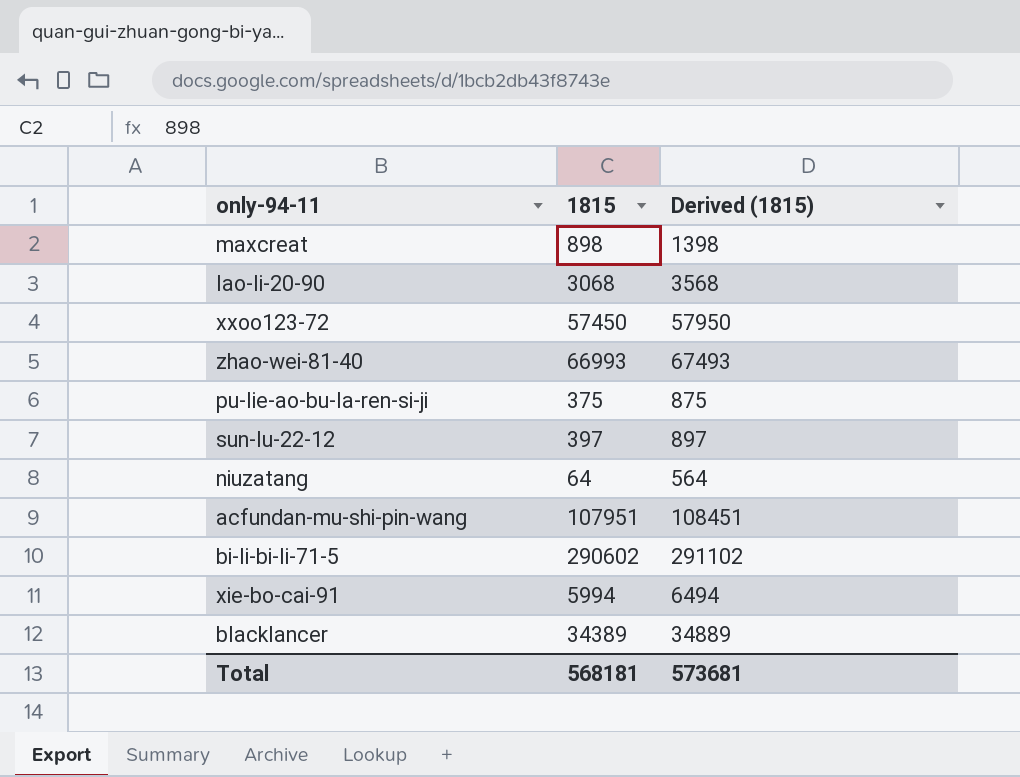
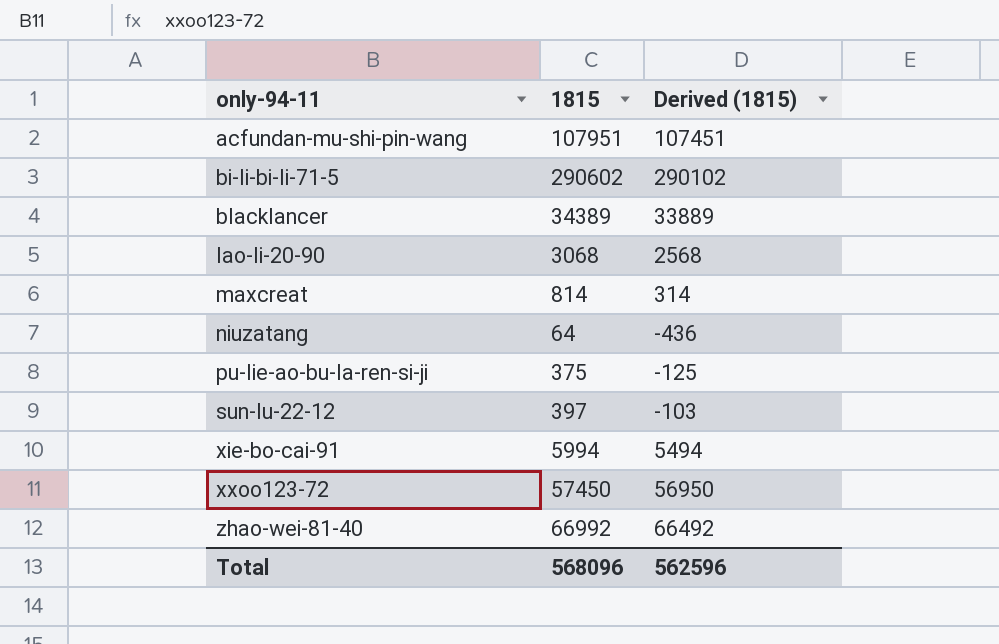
row order: none -> only-94-11 ascending
column Derived (1815) | formula: [1815] + 500 -> [1815] - 500
maxcreat | 1815: 898 -> 814
zhao-wei-81-40 | 1815: 66993 -> 66992
Total | 1815: 568181 -> 568096
Total | Derived (1815): 573681 -> 562596

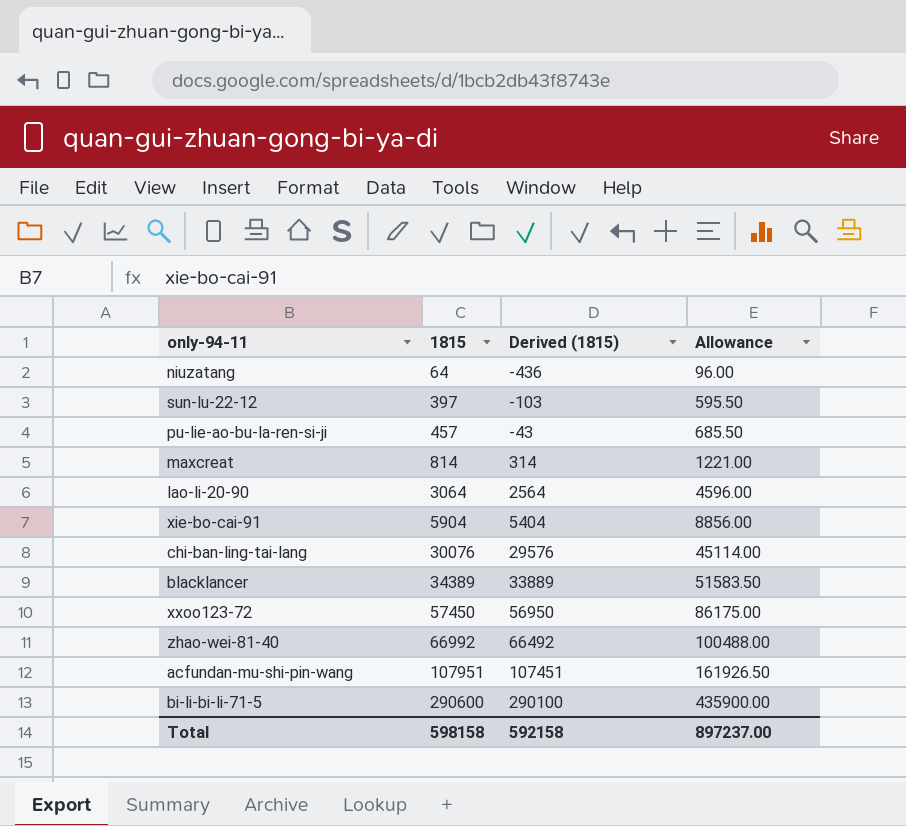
row order: only-94-11 ascending -> 1815 ascending
column Allowance | formula: none -> [1815] * 1.5
pu-lie-ao-bu-la-ren-si-ji | 1815: 375 -> 457
pu-lie-ao-bu-la-ren-si-ji | Derived (1815): -125 -> -43
lao-li-20-90 | 1815: 3068 -> 3064
lao-li-20-90 | Derived (1815): 2568 -> 2564
xie-bo-cai-91 | 1815: 5994 -> 5904
xie-bo-cai-91 | Derived (1815): 5494 -> 5404
row chi-ban-ling-tai-lang: none -> 30076 | 29576 | 45114.00
bi-li-bi-li-71-5 | 1815: 290602 -> 290600
bi-li-bi-li-71-5 | Derived (1815): 290102 -> 290100
Total | 1815: 568096 -> 598158
Total | Derived (1815): 562596 -> 592158

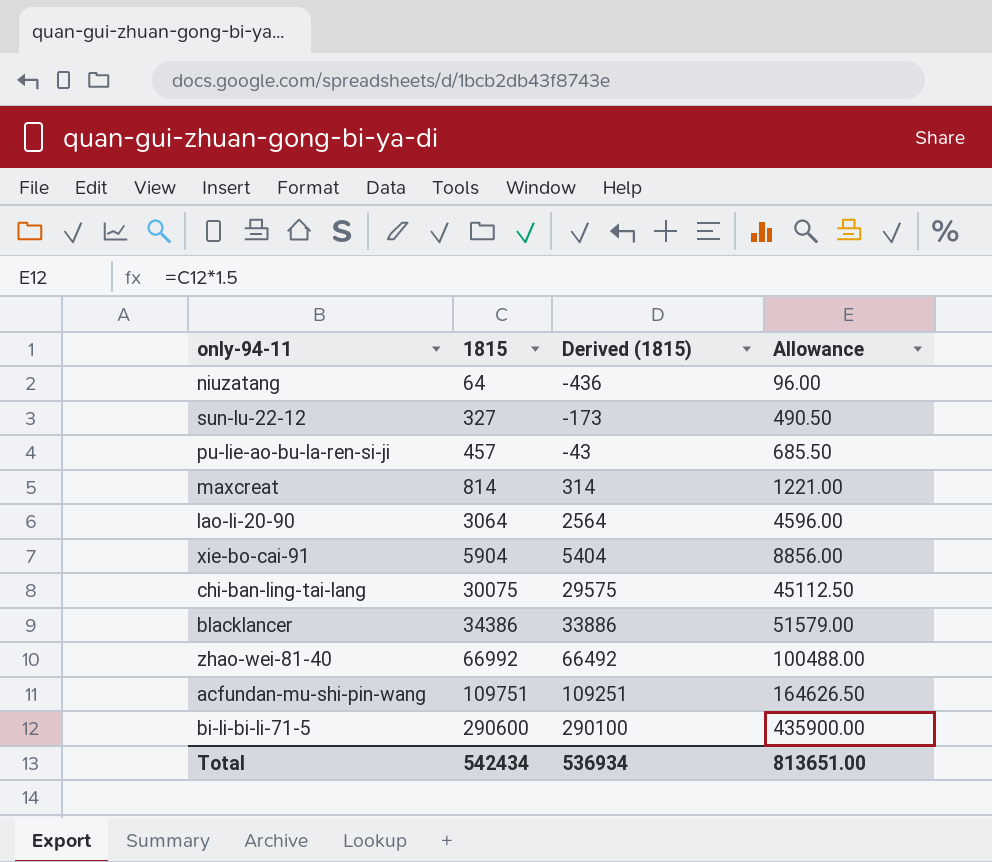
row xxoo123-72: 57450 | 56950 | 86175.00 -> none
sun-lu-22-12 | 1815: 397 -> 327
sun-lu-22-12 | Derived (1815): -103 -> -173
sun-lu-22-12 | Allowance: 595.50 -> 490.50
chi-ban-ling-tai-lang | 1815: 30076 -> 30075
chi-ban-ling-tai-lang | Derived (1815): 29576 -> 29575
chi-ban-ling-tai-lang | Allowance: 45114.00 -> 45112.50
blacklancer | 1815: 34389 -> 34386
blacklancer | Derived (1815): 33889 -> 33886
blacklancer | Allowance: 51583.50 -> 51579.00
acfundan-mu-shi-pin-wang | 1815: 107951 -> 109751
acfundan-mu-shi-pin-wang | Derived (1815): 107451 -> 109251
acfundan-mu-shi-pin-wang | Allowance: 161926.50 -> 164626.50
Total | 1815: 598158 -> 542434
Total | Derived (1815): 592158 -> 536934
Total | Allowance: 897237.00 -> 813651.00

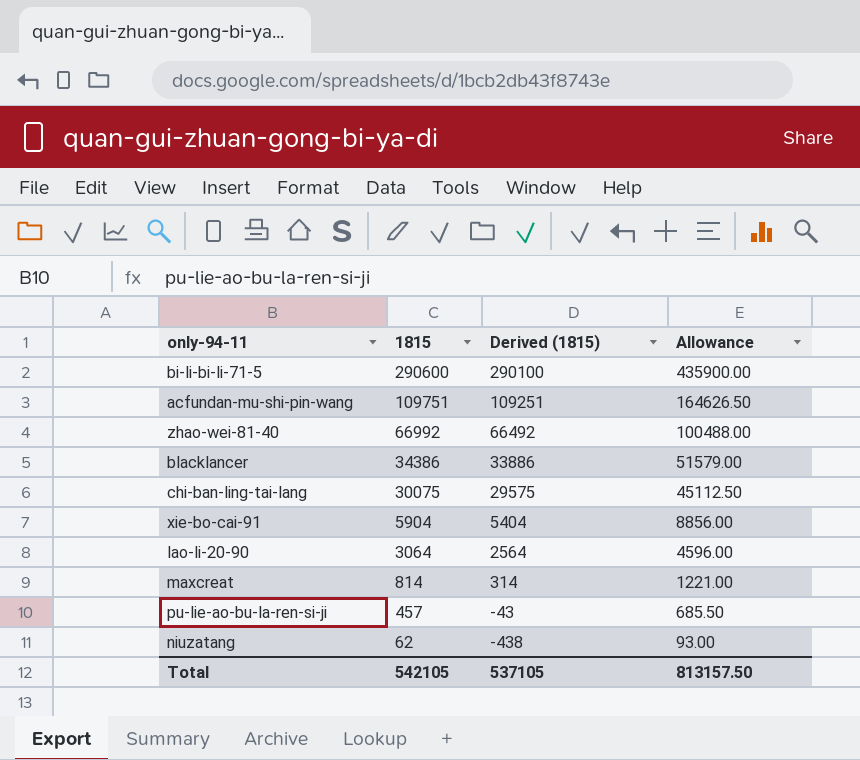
row order: 1815 ascending -> 1815 descending
row sun-lu-22-12: 327 | -173 | 490.50 -> none
niuzatang | 1815: 64 -> 62
niuzatang | Derived (1815): -436 -> -438
niuzatang | Allowance: 96.00 -> 93.00
Total | 1815: 542434 -> 542105
Total | Derived (1815): 536934 -> 537105
Total | Allowance: 813651.00 -> 813157.50

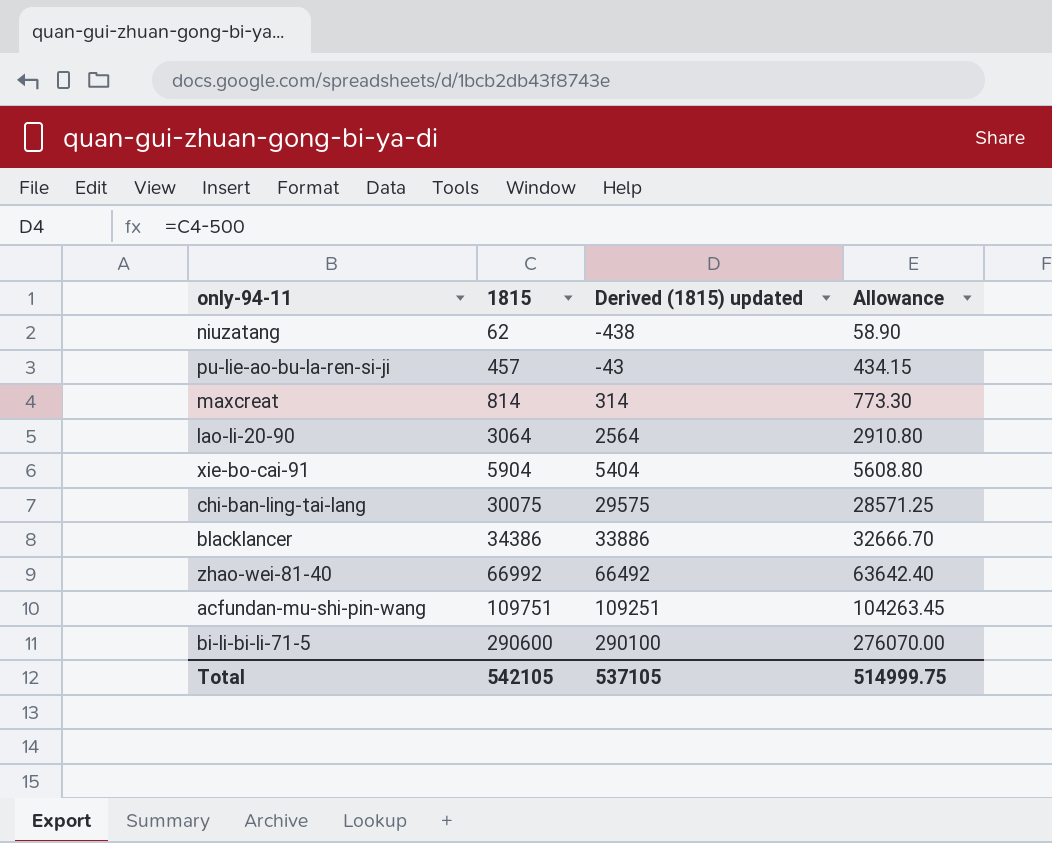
row order: 1815 descending -> 1815 ascending
column name: Derived (1815) -> Derived (1815) updated
column Allowance | formula: [1815] * 1.5 -> [1815] * 0.95
Total | Allowance: 813157.50 -> 514999.75

